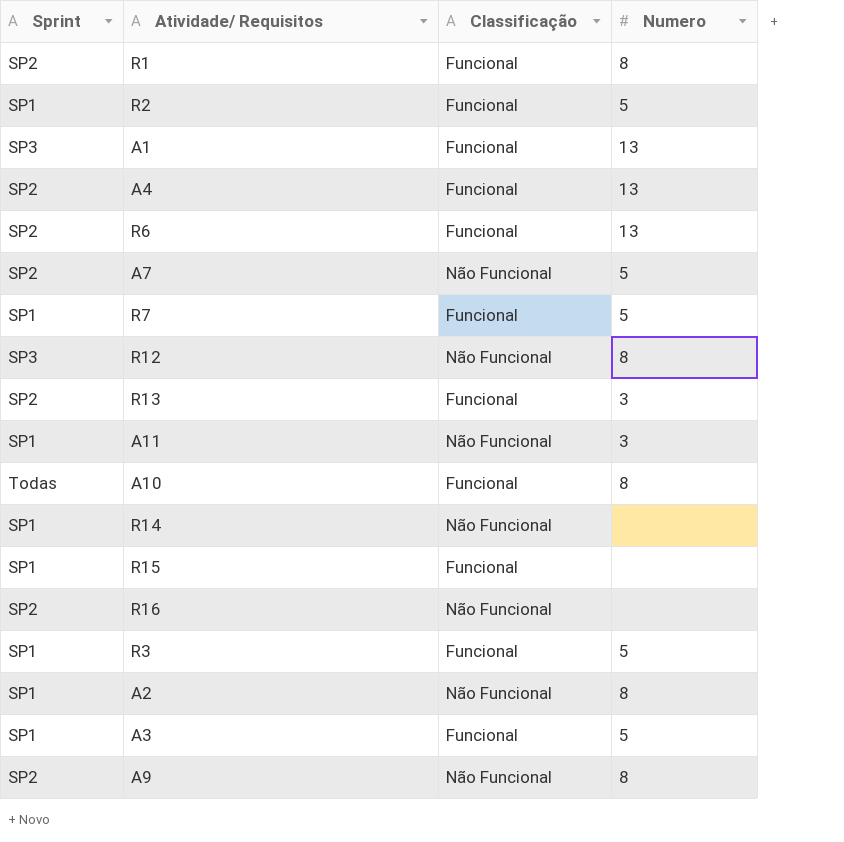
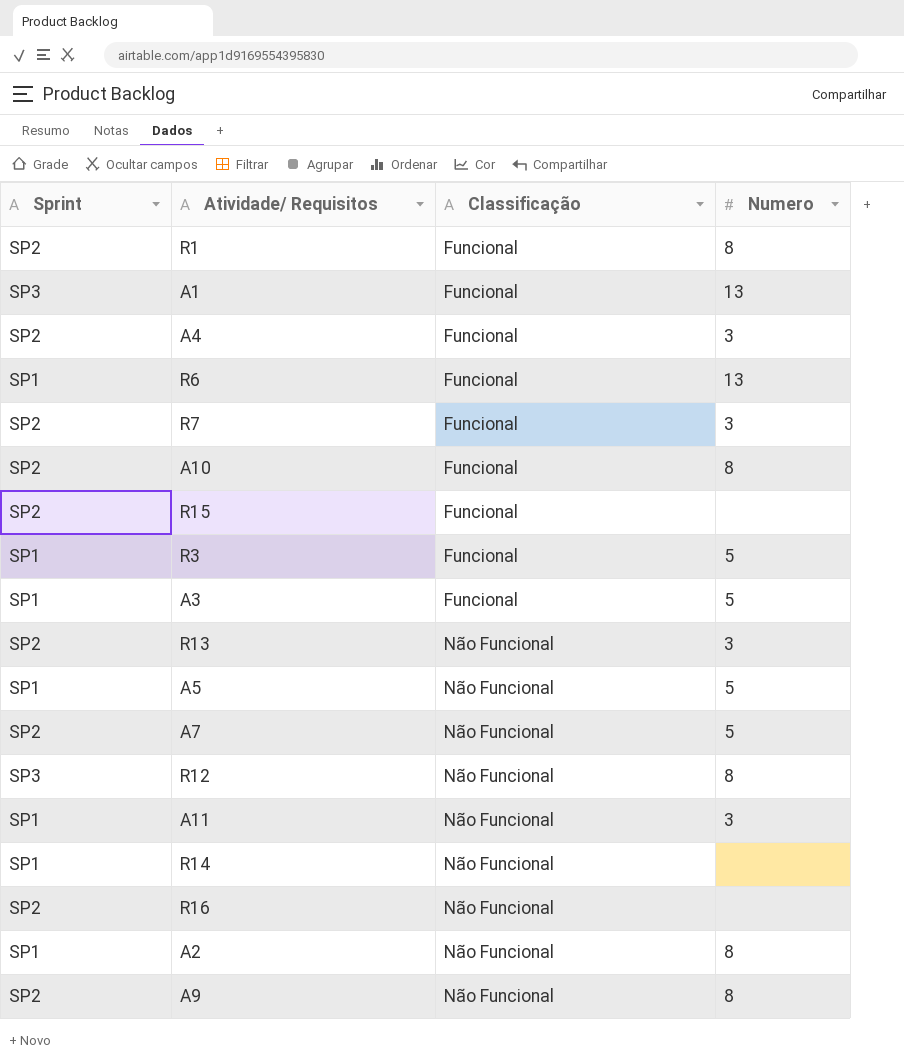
row order: none -> Classificação ascending
row R2: SP1 | Funcional | 5 -> none
A4 | Numero: 13 -> 3
R6 | Sprint: SP2 -> SP1
R7 | Sprint: SP1 -> SP2
R7 | Numero: 5 -> 3
A10 | Sprint: Todas -> SP2
R15 | Sprint: SP1 -> SP2
R13 | Classificação: Funcional -> Não Funcional
row A5: none -> SP1 | Não Funcional | 5

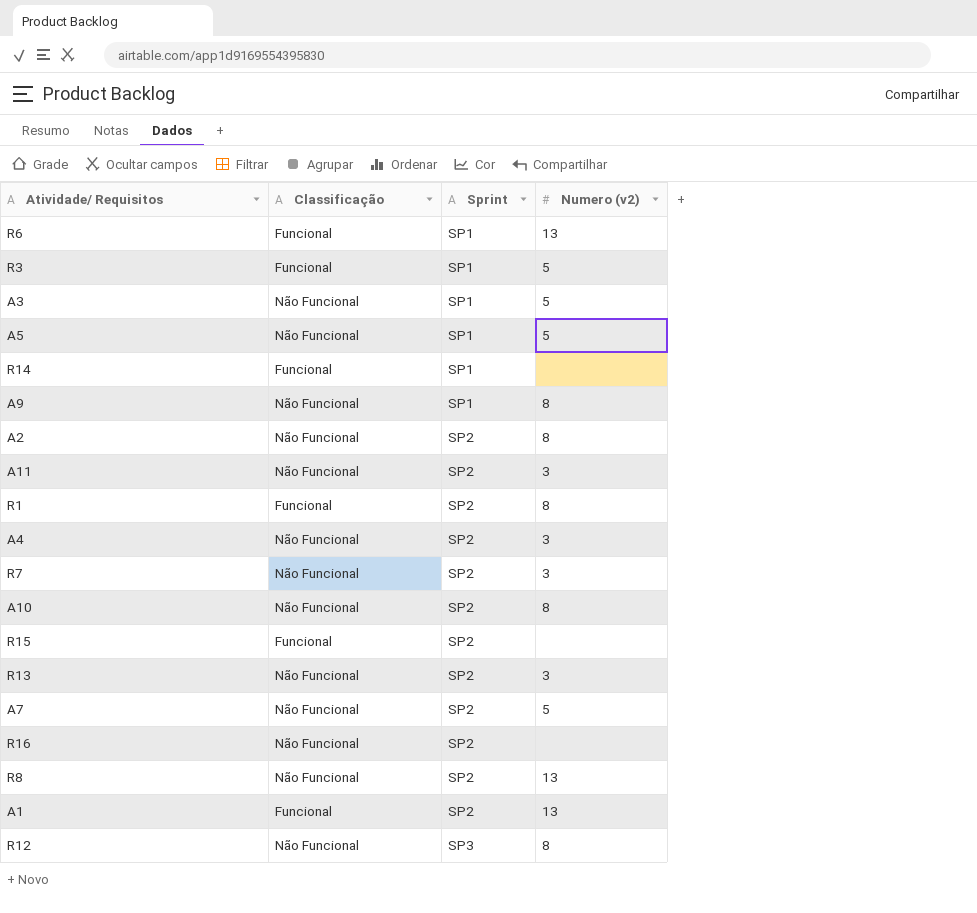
row order: Classificação ascending -> Sprint ascending
column Sprint | position: 1 -> 3
column name: Numero -> Numero (v2)
A3 | Classificação: Funcional -> Não Funcional
R14 | Classificação: Não Funcional -> Funcional
A9 | Sprint: SP2 -> SP1
A2 | Sprint: SP1 -> SP2
A11 | Sprint: SP1 -> SP2
A4 | Classificação: Funcional -> Não Funcional
R7 | Classificação: Funcional -> Não Funcional
A10 | Classificação: Funcional -> Não Funcional
row R8: none -> Não Funcional | SP2 | 13
A1 | Sprint: SP3 -> SP2

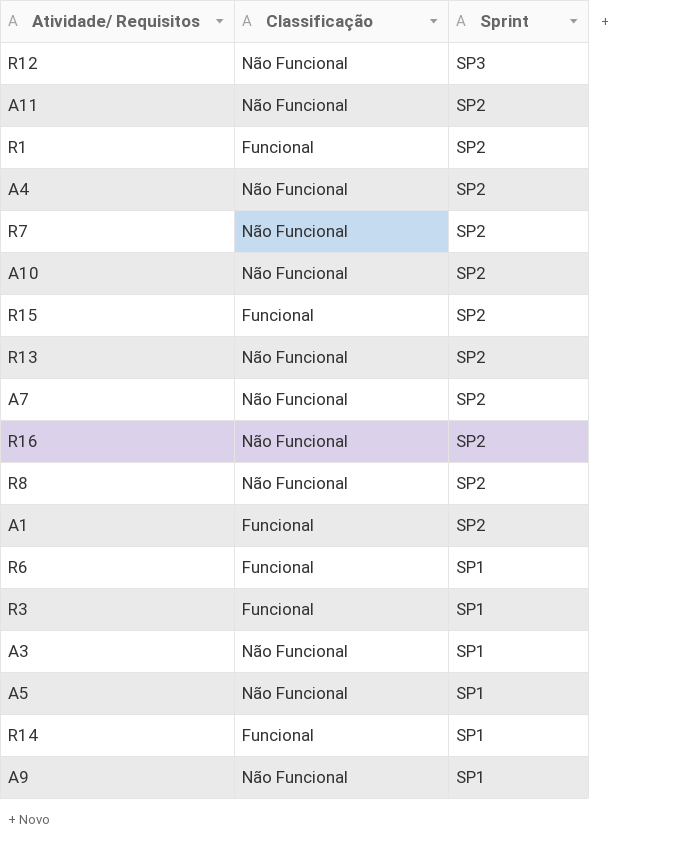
row order: Sprint ascending -> Sprint descending
column Numero (v2) | position: 4 -> none
row A2: Não Funcional | SP2 | 8 -> none

